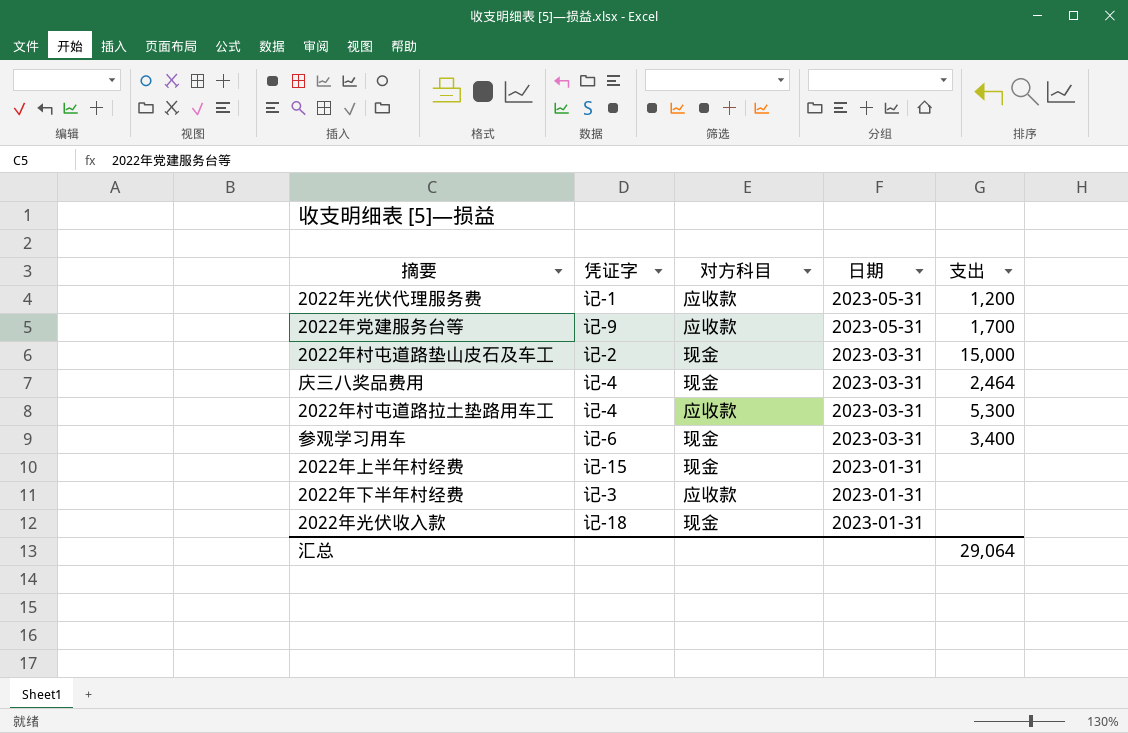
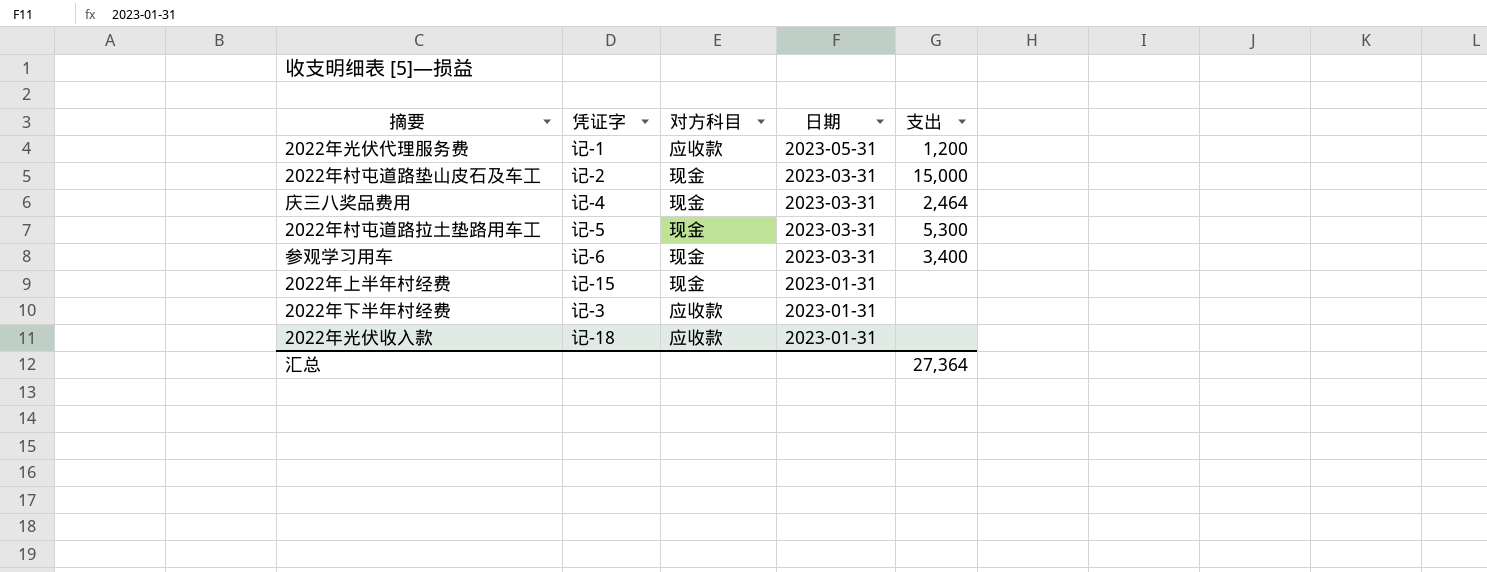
row 2022年党建服务台等: 记-9 | 应收款 | 2023-05-31 | 1,700 -> none
2022年村屯道路拉土垫路用车工 | 凭证字: 记-4 -> 记-5
2022年村屯道路拉土垫路用车工 | 对方科目: 应收款 -> 现金
2022年光伏收入款 | 对方科目: 现金 -> 应收款
汇总 | 支出: 29,064 -> 27,364

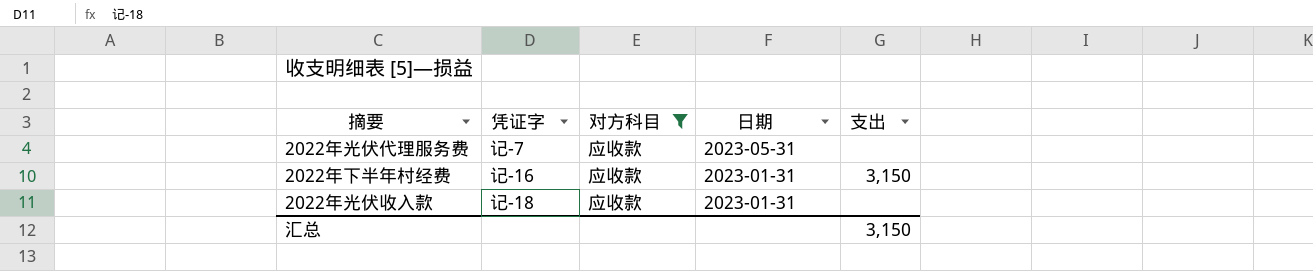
filter: none -> 对方科目 = 应收款
2022年光伏代理服务费 | 凭证字: 记-1 -> 记-7
2022年光伏代理服务费 | 支出: 1,200 -> none
2022年下半年村经费 | 凭证字: 记-3 -> 记-16
2022年下半年村经费 | 支出: none -> 3,150
汇总 | 支出: 27,364 -> 3,150

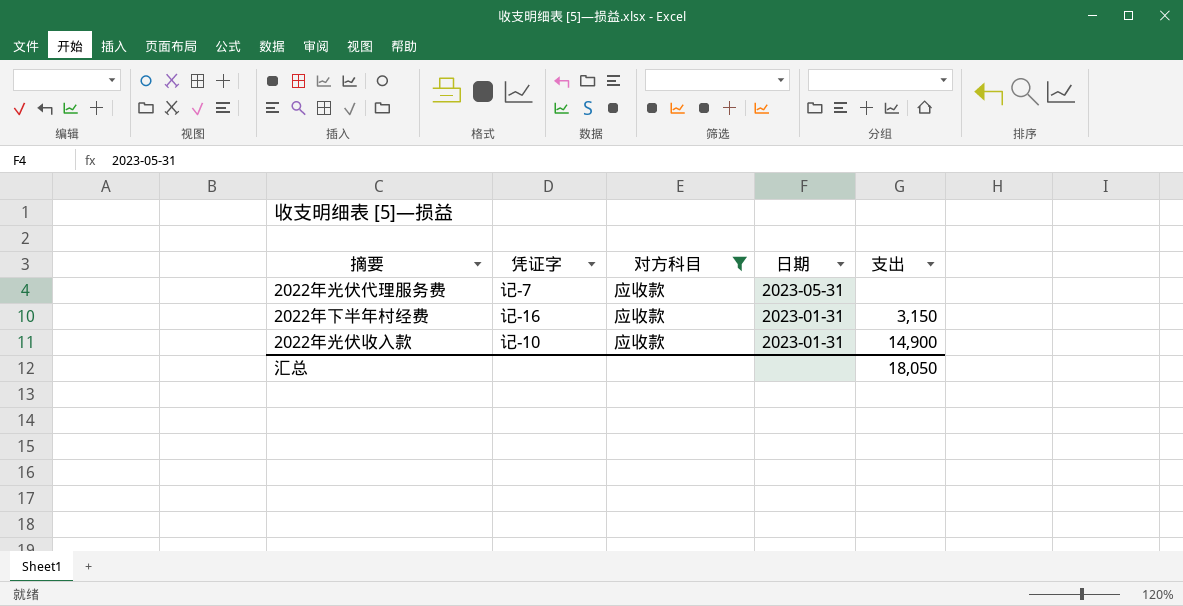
2022年光伏收入款 | 凭证字: 记-18 -> 记-10
2022年光伏收入款 | 支出: none -> 14,900
汇总 | 支出: 3,150 -> 18,050

